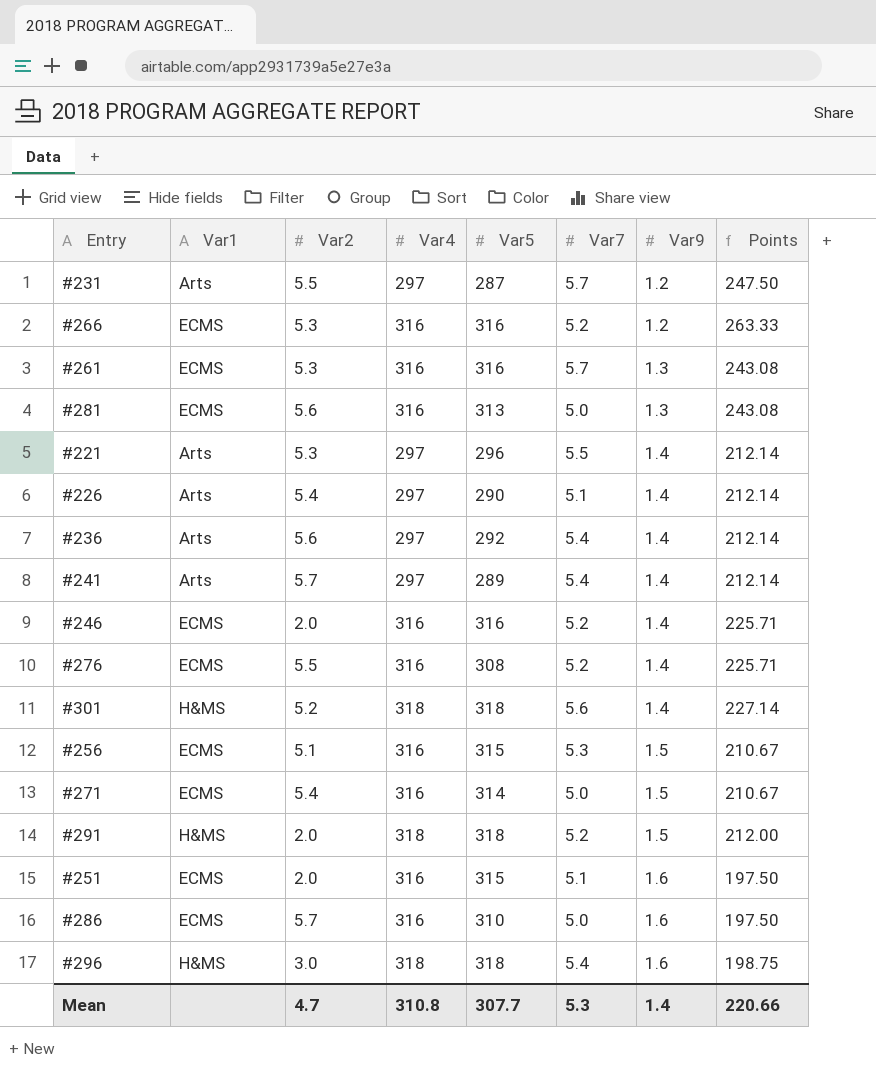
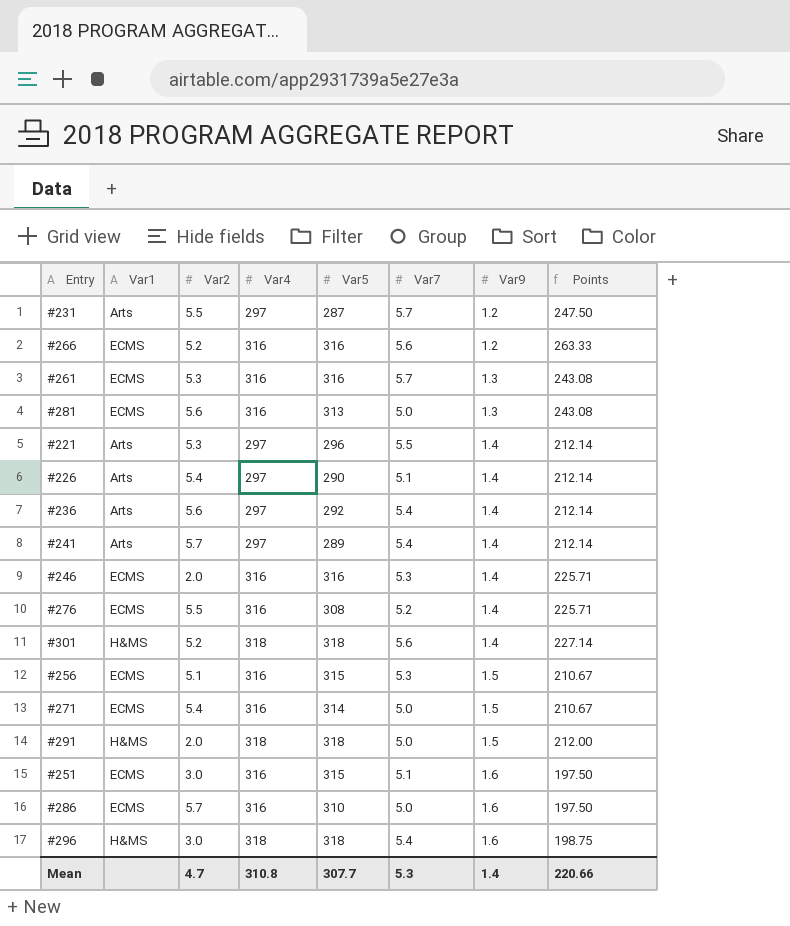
#266 | Var2: 5.3 -> 5.2
#266 | Var7: 5.2 -> 5.6
#246 | Var7: 5.2 -> 5.3
#291 | Var7: 5.2 -> 5.0
#251 | Var2: 2.0 -> 3.0

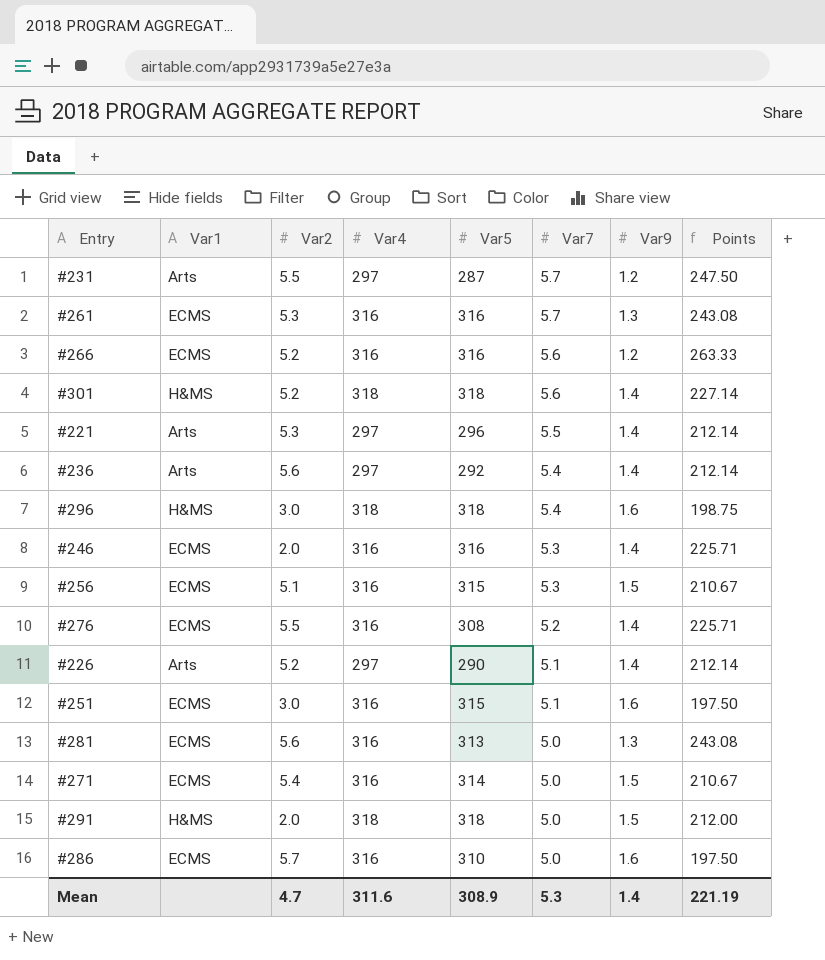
row order: Var9 ascending -> Var7 descending
row #241: Arts | 5.7 | 297 | 289 | 5.4 | 1.4 | 212.14 -> none
#226 | Var2: 5.4 -> 5.2
Mean | Var4: 310.8 -> 311.6
Mean | Var5: 307.7 -> 308.9
Mean | Points: 220.66 -> 221.19

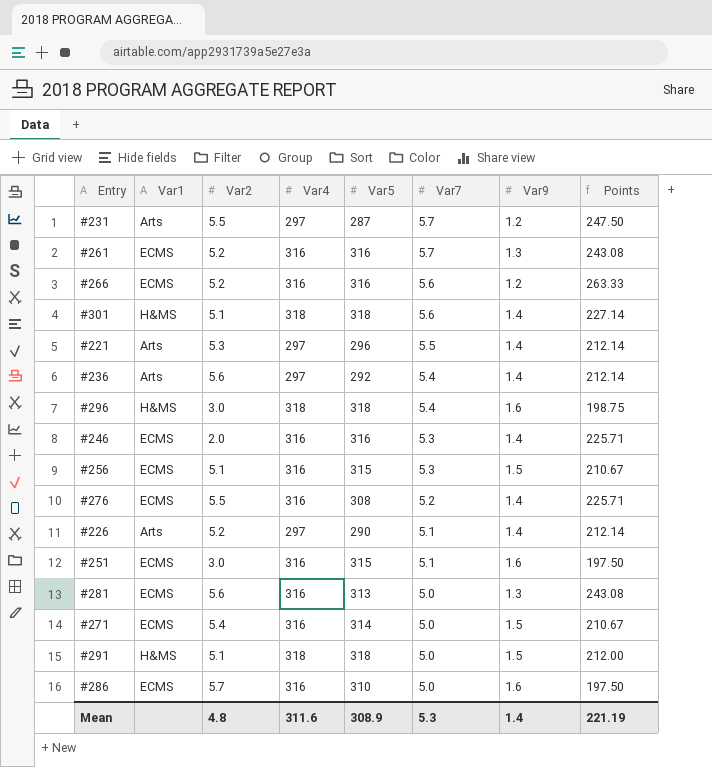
#261 | Var2: 5.3 -> 5.2
#301 | Var2: 5.2 -> 5.1
#291 | Var2: 2.0 -> 5.1
Mean | Var2: 4.7 -> 4.8

